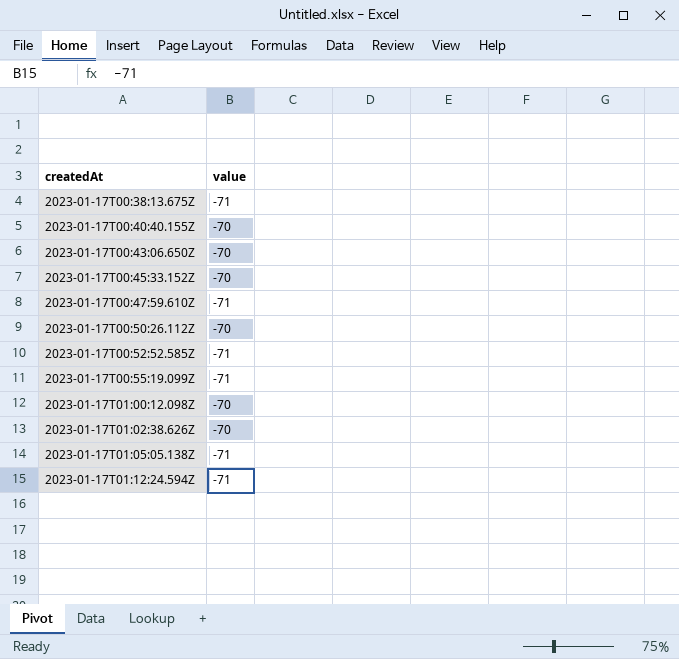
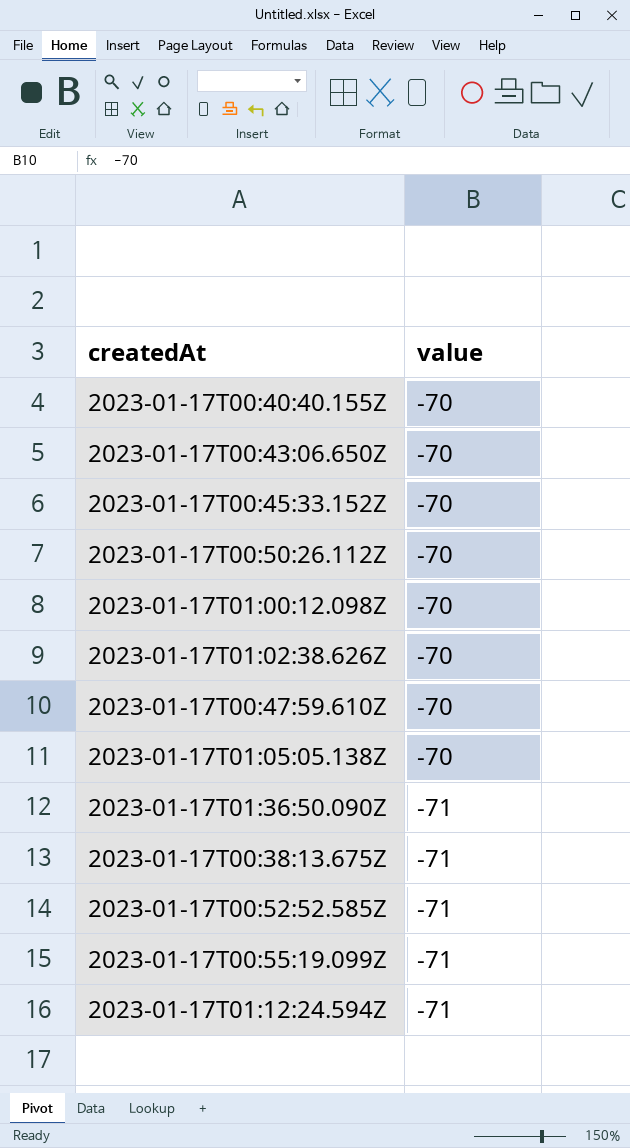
row order: createdAt ascending -> value descending
2023-01-17T00:47:59.610Z | value: -71 -> -70
2023-01-17T01:05:05.138Z | value: -71 -> -70
row 2023-01-17T01:36:50.090Z: none -> -71

